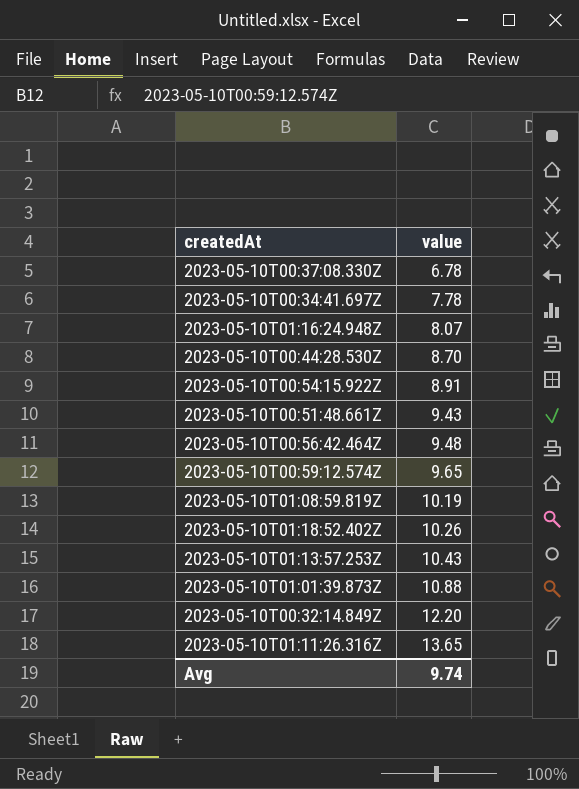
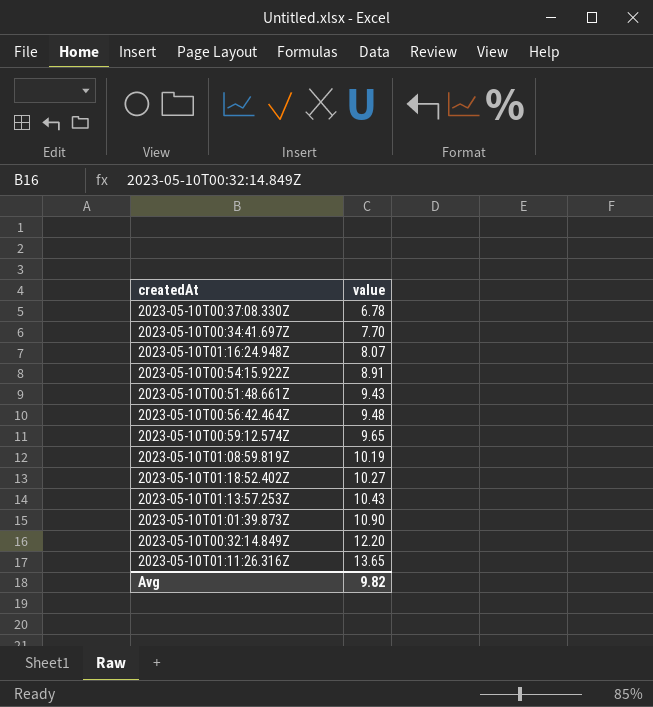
row 2023-05-10T00:44:28.530Z: 8.70 -> none
2023-05-10T00:34:41.697Z | value: 7.78 -> 7.70
2023-05-10T01:18:52.402Z | value: 10.26 -> 10.27
2023-05-10T01:01:39.873Z | value: 10.88 -> 10.90
Avg | value: 9.74 -> 9.82

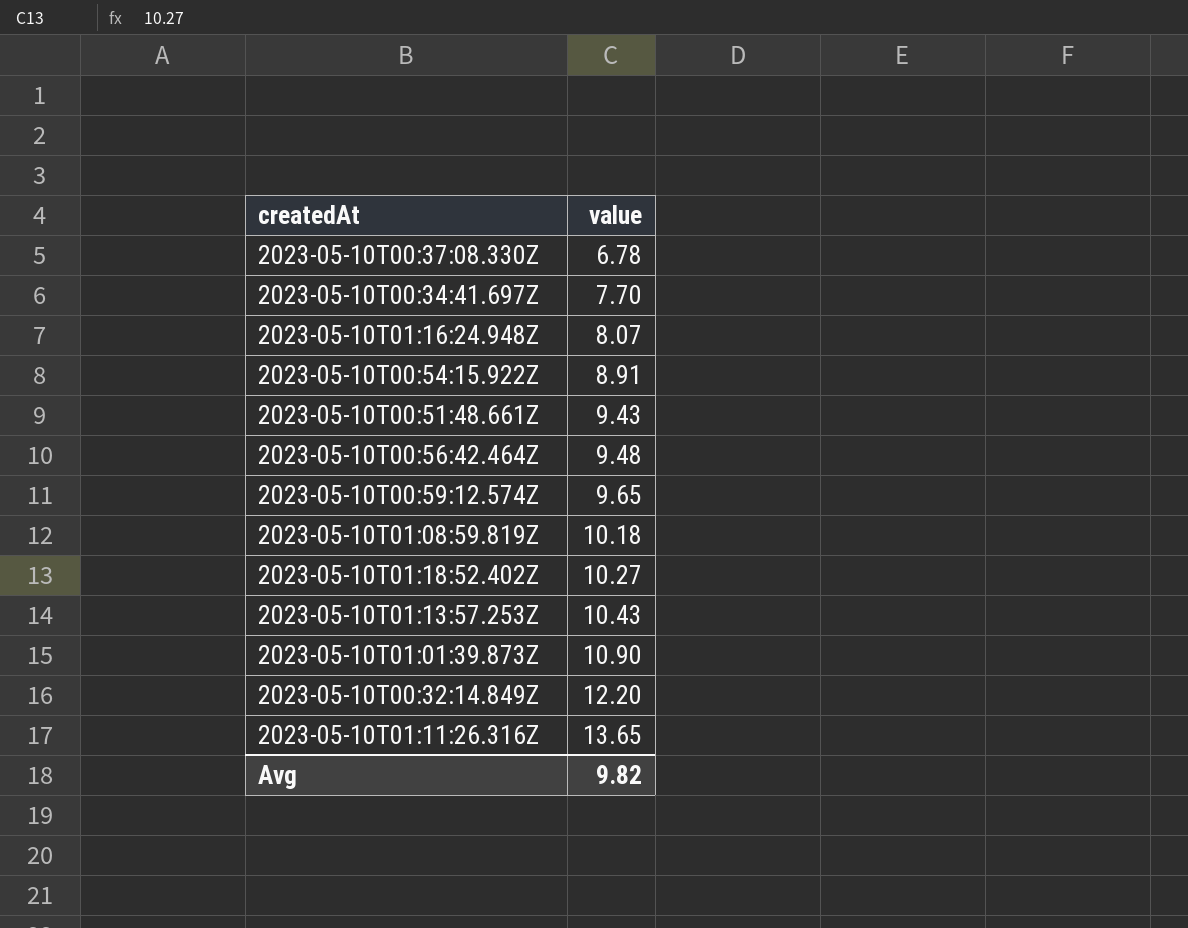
2023-05-10T01:08:59.819Z | value: 10.19 -> 10.18

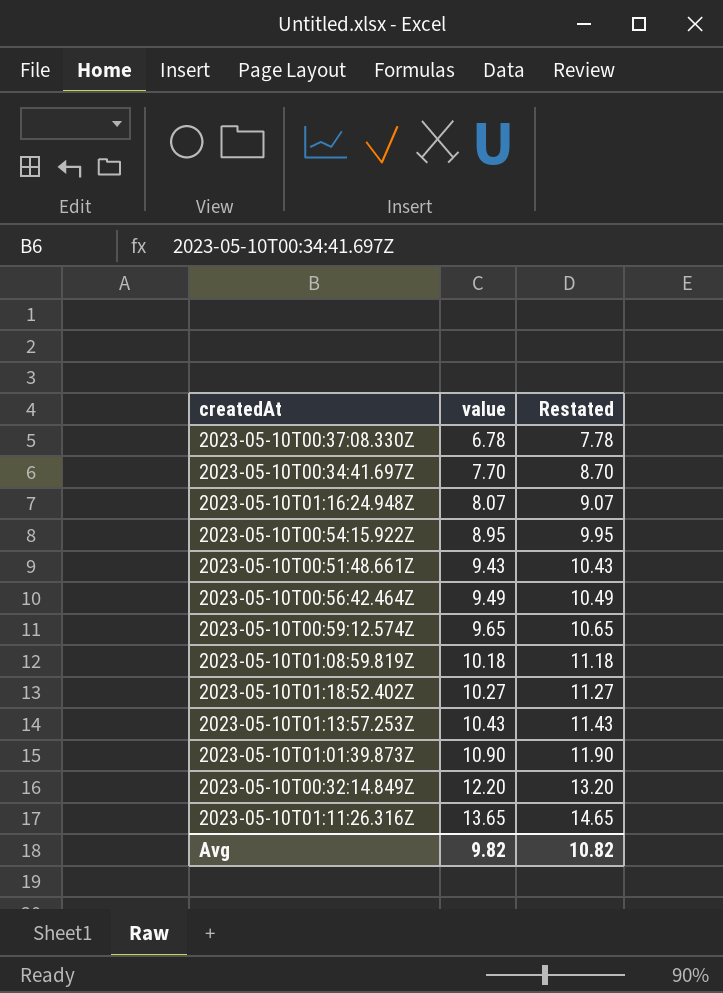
column Restated | formula: none -> [value] + 1
2023-05-10T00:54:15.922Z | value: 8.91 -> 8.95
2023-05-10T00:56:42.464Z | value: 9.48 -> 9.49

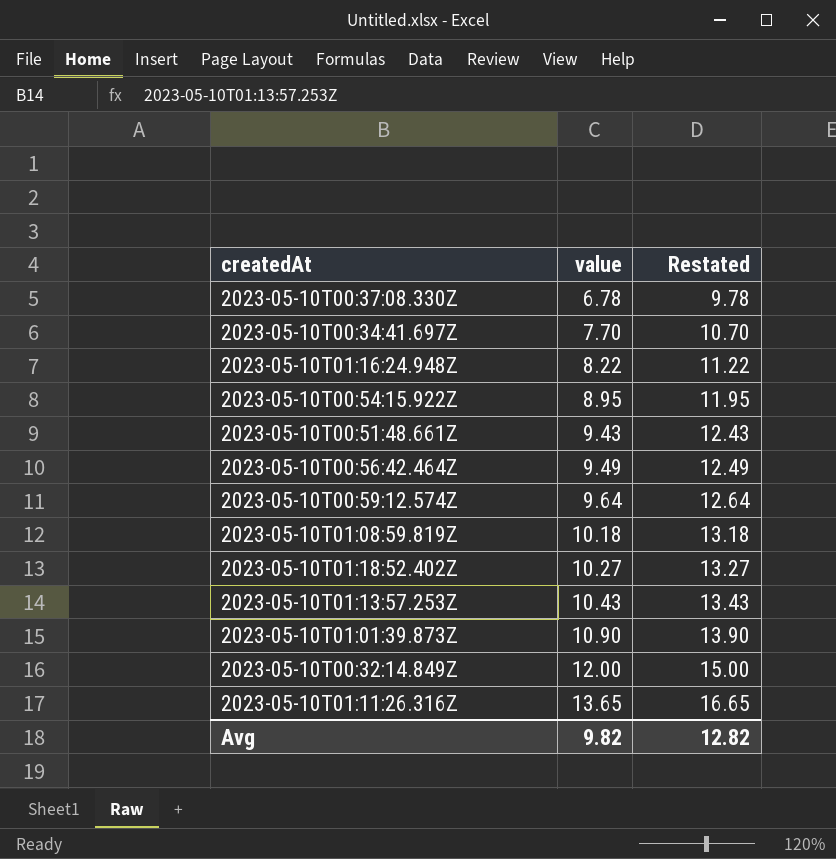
column Restated | formula: [value] + 1 -> [value] + 3
2023-05-10T01:16:24.948Z | value: 8.07 -> 8.22
2023-05-10T00:59:12.574Z | value: 9.65 -> 9.64
2023-05-10T00:32:14.849Z | value: 12.20 -> 12.00
Avg | Restated: 10.82 -> 12.82

